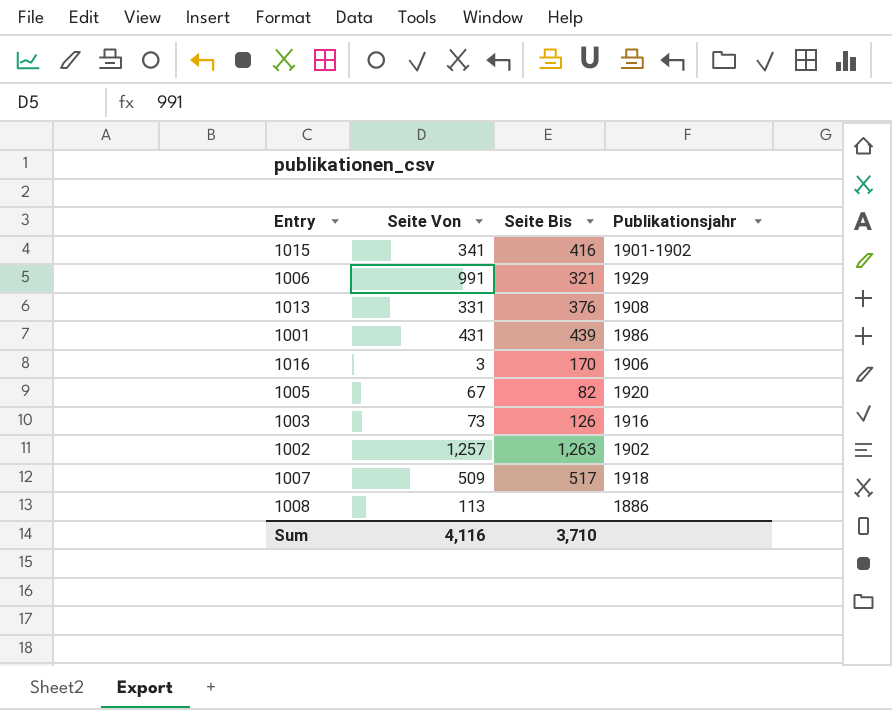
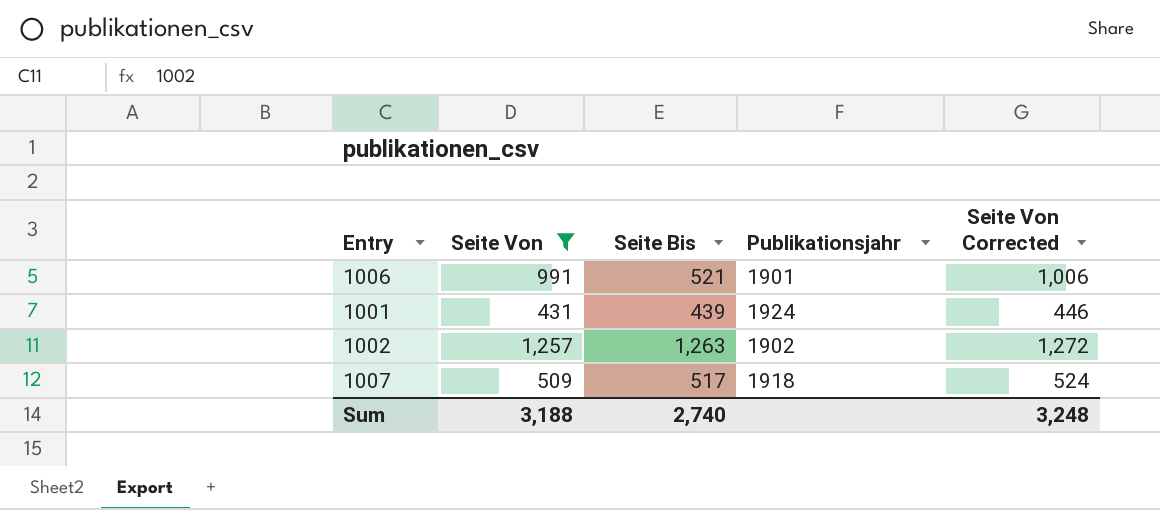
filter: none -> Seite Von >= 431
column Seite Von Corrected | formula: none -> [Seite Von] + 15
1006 | Seite Bis: 321 -> 521
1006 | Publikationsjahr: 1929 -> 1901
1001 | Publikationsjahr: 1986 -> 1924
Sum | Seite Von: 4,116 -> 3,188
Sum | Seite Bis: 3,710 -> 2,740

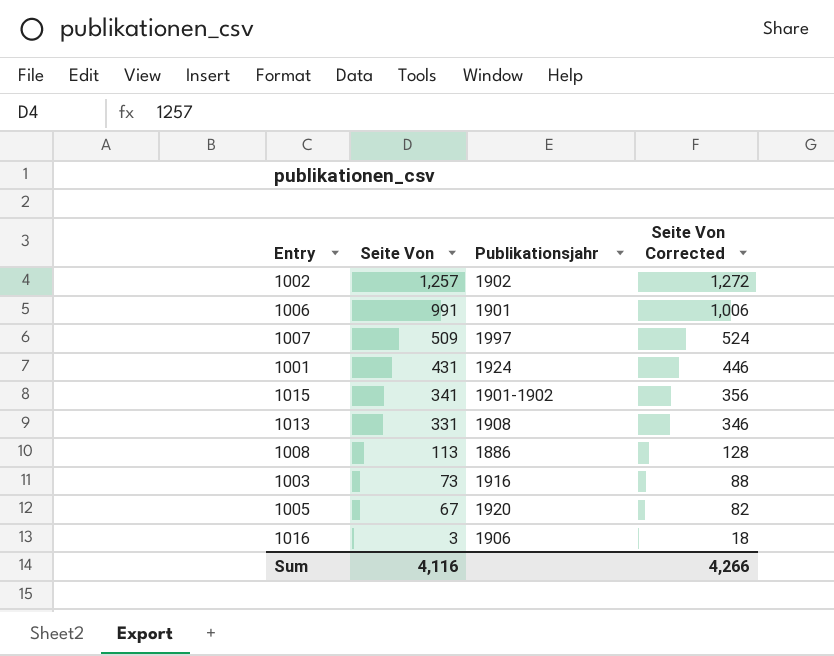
filter: Seite Von >= 431 -> none
row order: none -> Seite Von descending
column Seite Bis | position: 3 -> none
1007 | Publikationsjahr: 1918 -> 1997
Sum | Seite Von: 3,188 -> 4,116
Sum | Seite Von Corrected: 3,248 -> 4,266

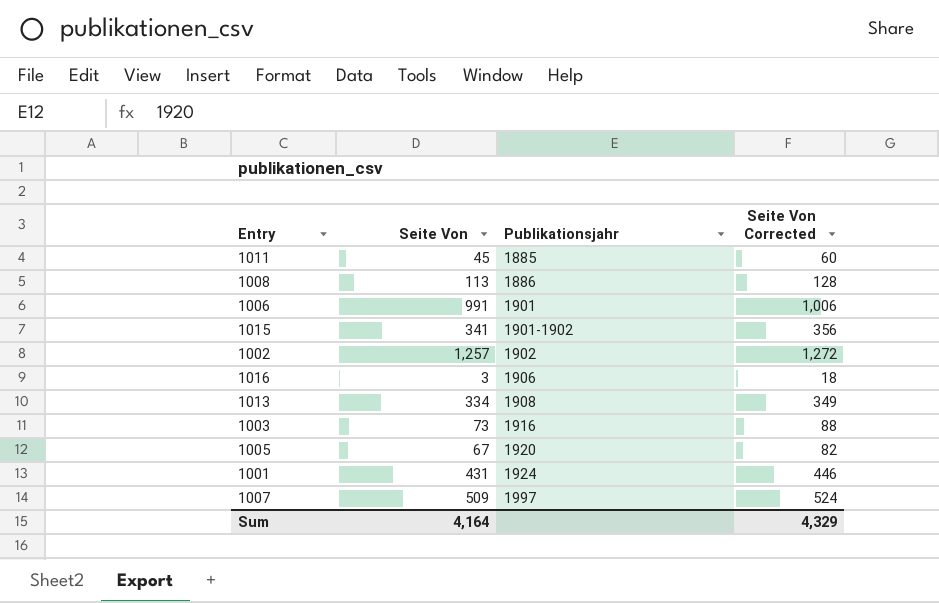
row order: Seite Von descending -> Publikationsjahr ascending
row 1011: none -> 45 | 1885 | 60
1013 | Seite Von: 331 -> 334
1013 | Seite Von Corrected: 346 -> 349
Sum | Seite Von: 4,116 -> 4,164
Sum | Seite Von Corrected: 4,266 -> 4,329

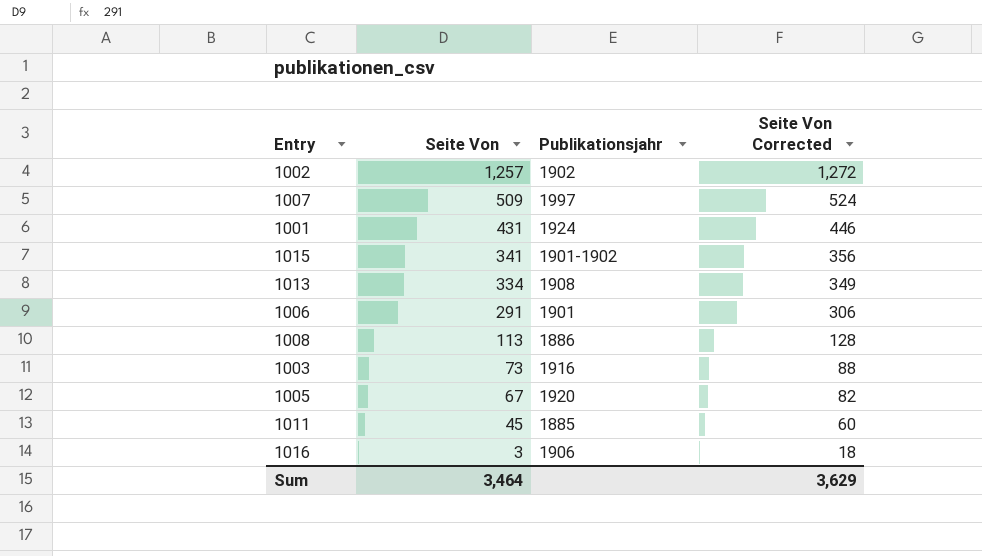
row order: Publikationsjahr ascending -> Seite Von descending
1006 | Seite Von: 991 -> 291
1006 | Seite Von Corrected: 1,006 -> 306
Sum | Seite Von: 4,164 -> 3,464
Sum | Seite Von Corrected: 4,329 -> 3,629

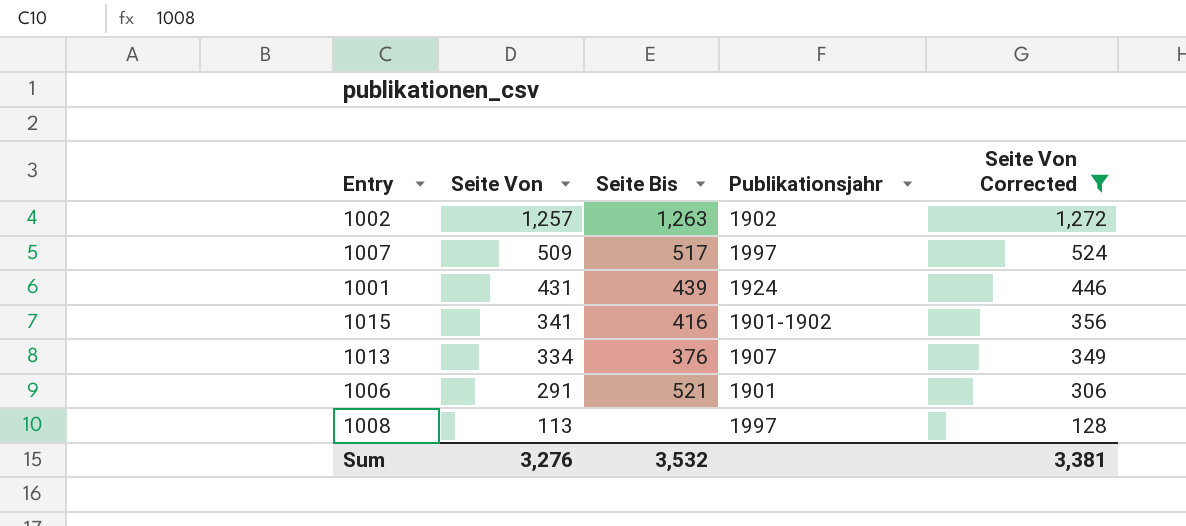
filter: none -> Seite Von Corrected >= 128
column Seite Bis | position: none -> 3
1013 | Publikationsjahr: 1908 -> 1907
1008 | Publikationsjahr: 1886 -> 1997
Sum | Seite Von: 3,464 -> 3,276
Sum | Seite Von Corrected: 3,629 -> 3,381

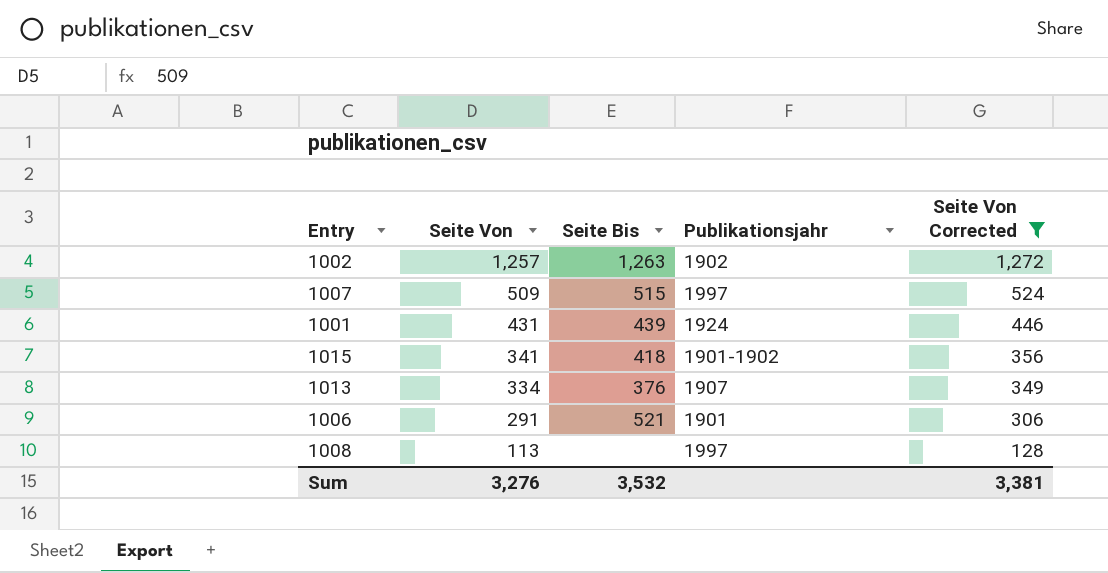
1007 | Seite Bis: 517 -> 515
1015 | Seite Bis: 416 -> 418

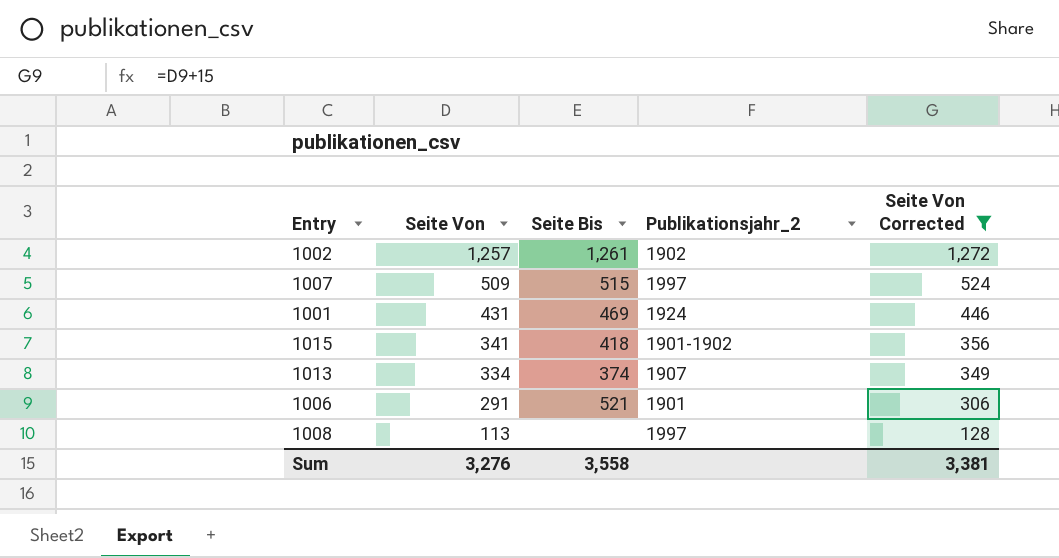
column name: Publikationsjahr -> Publikationsjahr_2
1002 | Seite Bis: 1,263 -> 1,261
1001 | Seite Bis: 439 -> 469
1013 | Seite Bis: 376 -> 374
Sum | Seite Bis: 3,532 -> 3,558

